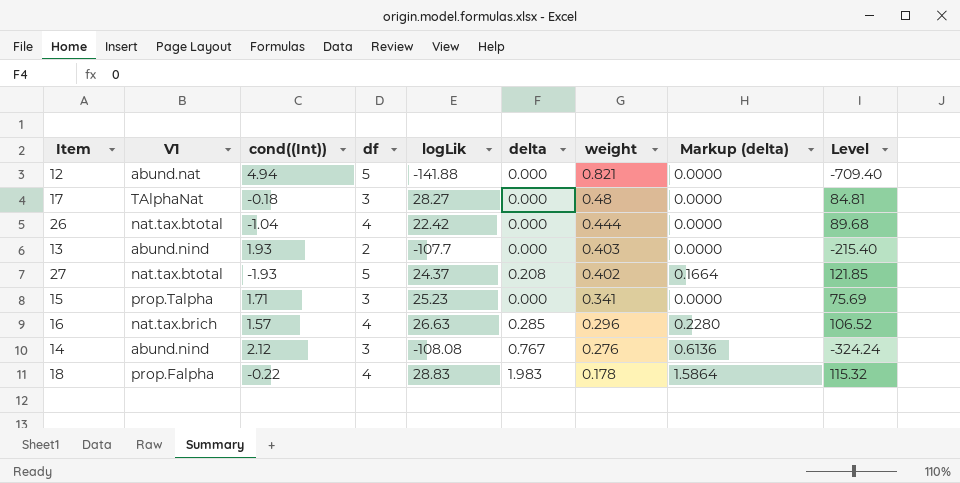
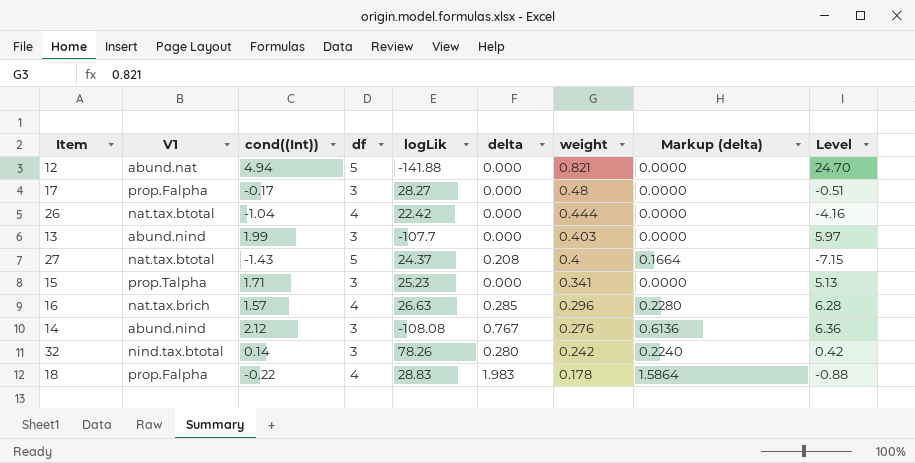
column Level | formula: [df] * [logLik] -> [cond((Int))] * [df]
17 | V1: TAlphaNat -> prop.Falpha
17 | cond((Int)): -0.18 -> -0.17
13 | cond((Int)): 1.93 -> 1.99
13 | df: 2 -> 3
27 | cond((Int)): -1.93 -> -1.43
27 | weight: 0.402 -> 0.4
row 32: none -> nind.tax.btotal | 0.14 | 3 | 78.26 | 0.280 | 0.242 | 0.2240 | 0.42

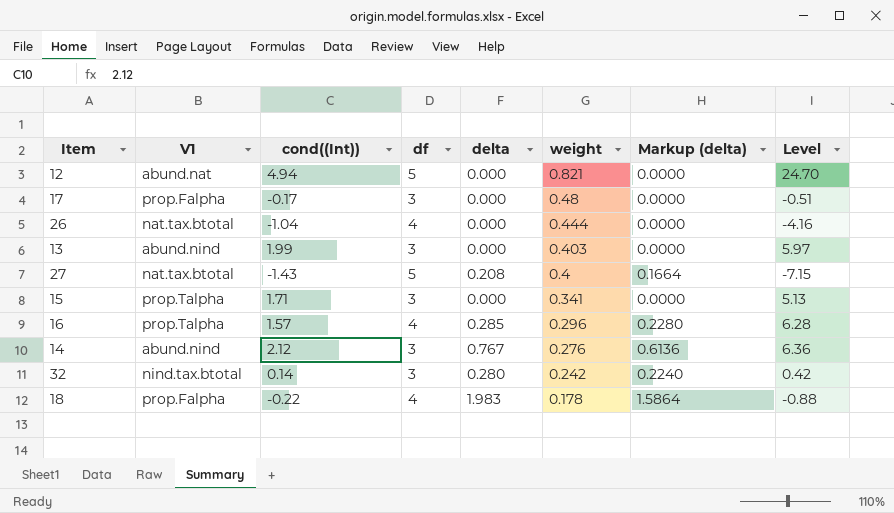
column logLik | position: 5 -> none
16 | V1: nat.tax.brich -> prop.Talpha

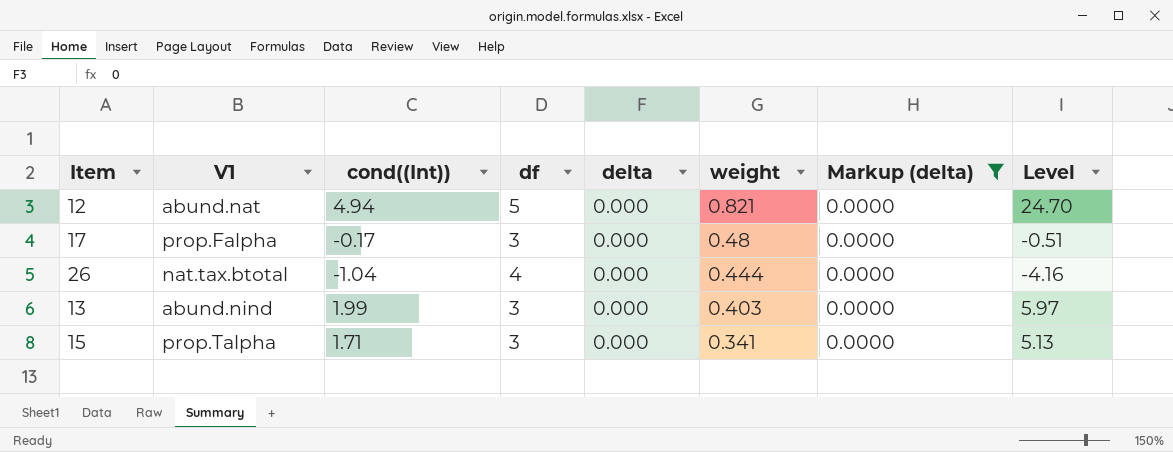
filter: none -> Markup (delta) = 0.0000

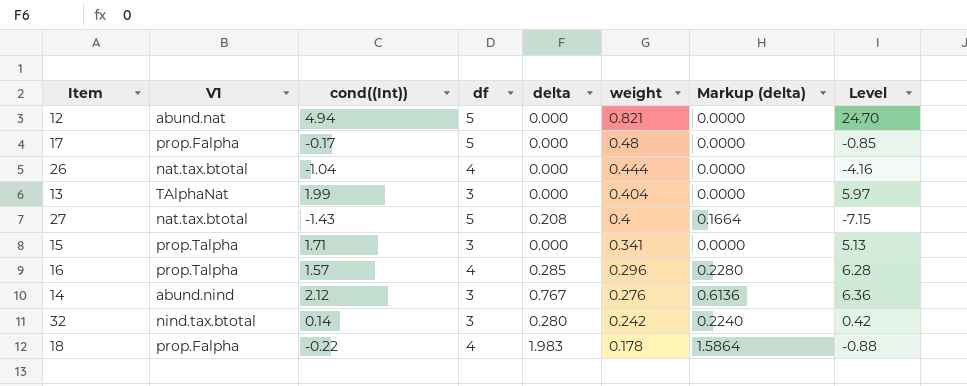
filter: Markup (delta) = 0.0000 -> none
17 | df: 3 -> 5
17 | Level: -0.51 -> -0.85
13 | V1: abund.nind -> TAlphaNat
13 | weight: 0.403 -> 0.404

